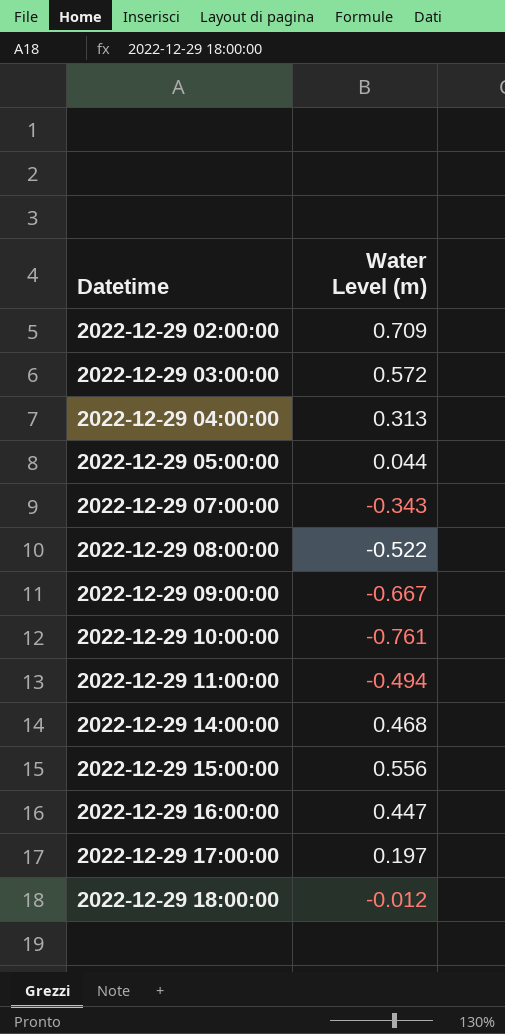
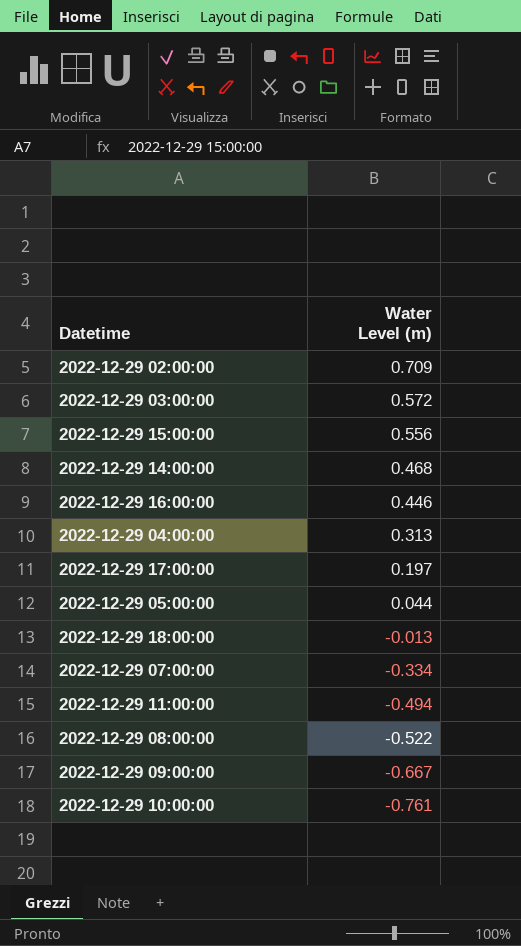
row order: Datetime ascending -> Water Level (m) descending
2022-12-29 16:00:00 | Water Level (m): 0.447 -> 0.446
2022-12-29 18:00:00 | Water Level (m): -0.012 -> -0.013
2022-12-29 07:00:00 | Water Level (m): -0.343 -> -0.334

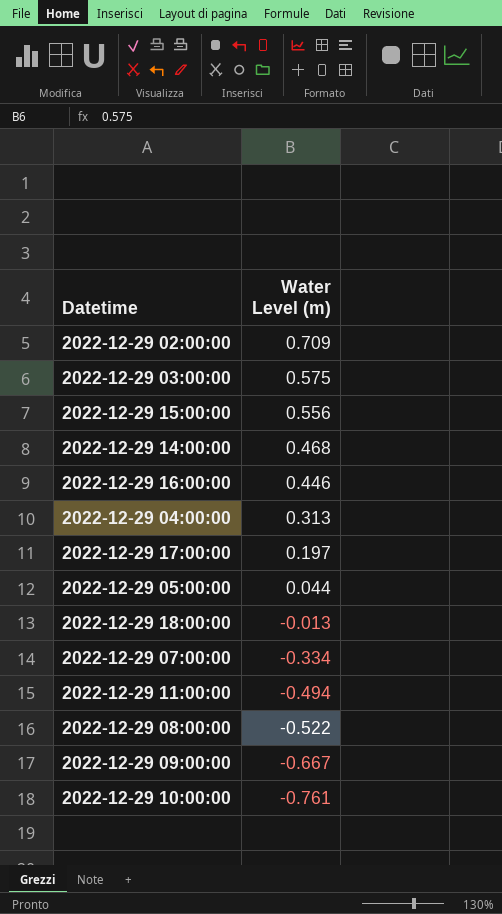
2022-12-29 03:00:00 | Water Level (m): 0.572 -> 0.575

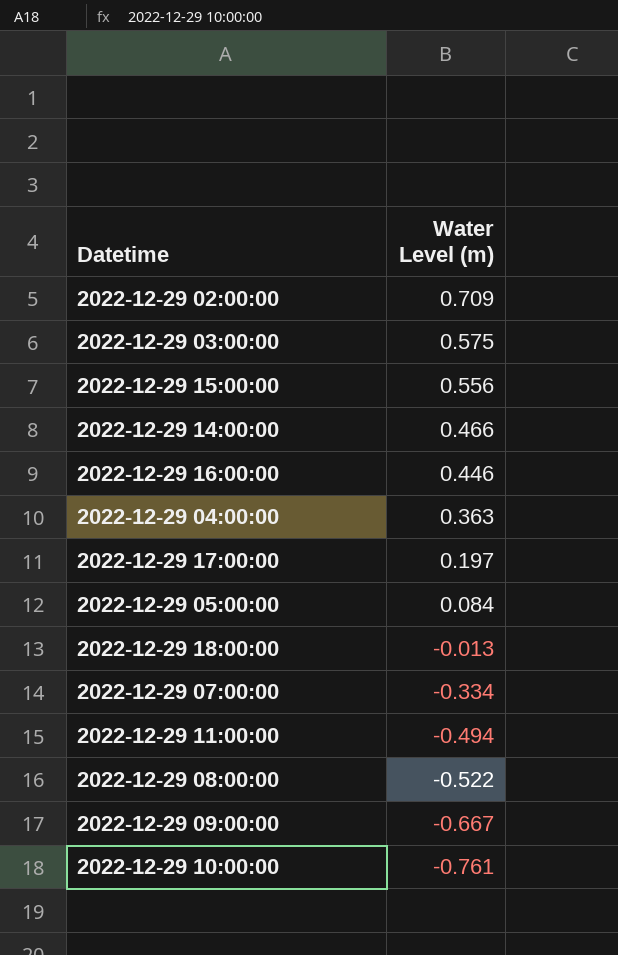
2022-12-29 14:00:00 | Water Level (m): 0.468 -> 0.466
2022-12-29 04:00:00 | Water Level (m): 0.313 -> 0.363
2022-12-29 05:00:00 | Water Level (m): 0.044 -> 0.084

